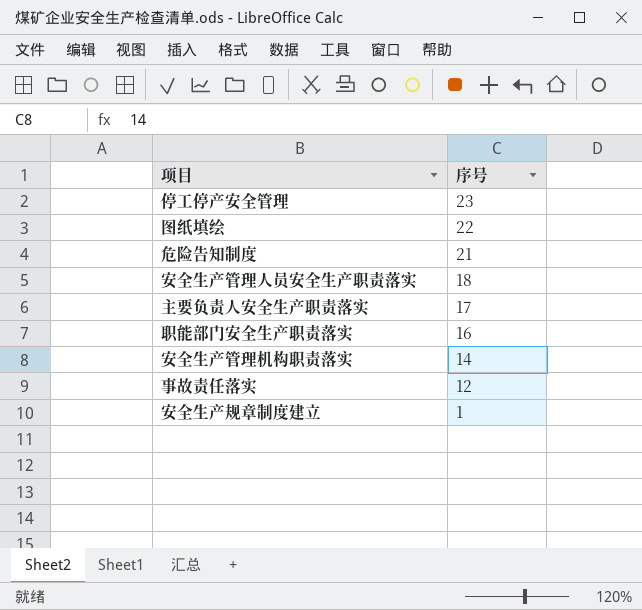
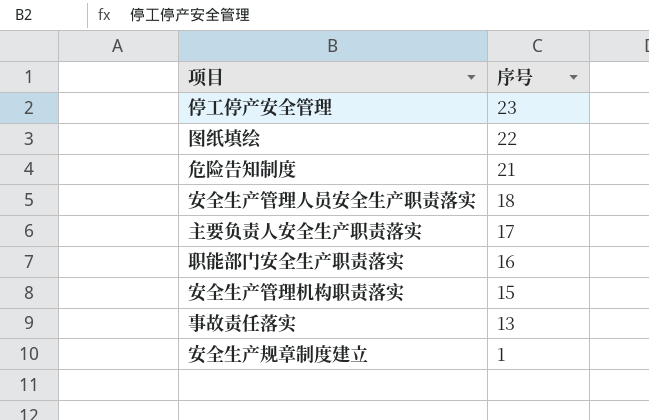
安全生产管理机构职责落实 | 序号: 14 -> 15
事故责任落实 | 序号: 12 -> 13

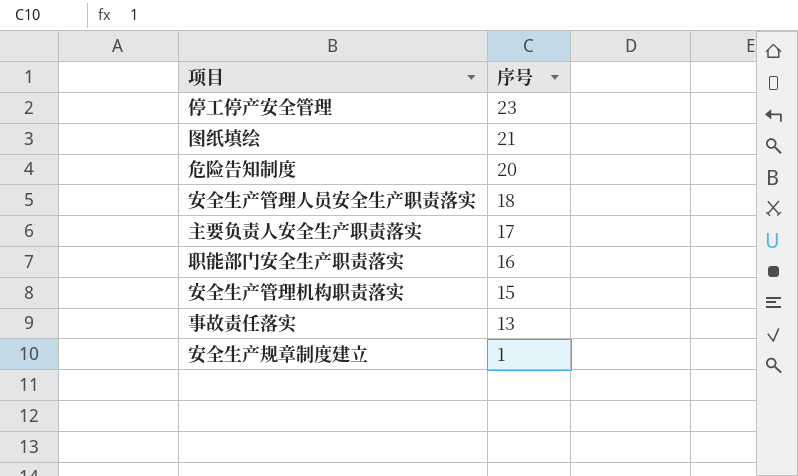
图纸填绘 | 序号: 22 -> 21
危险告知制度 | 序号: 21 -> 20

